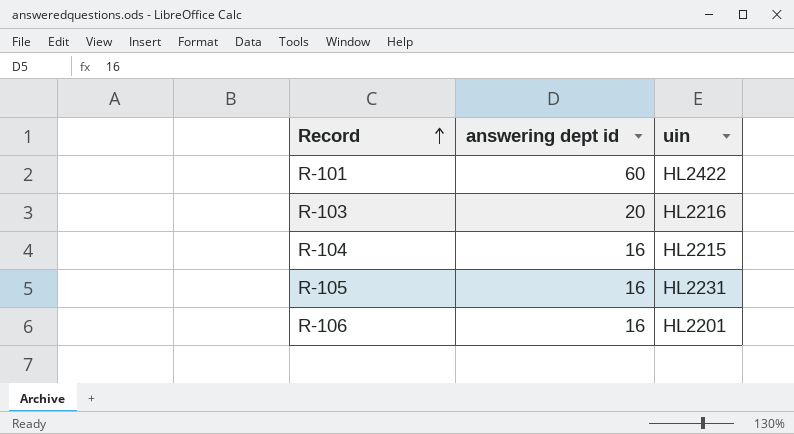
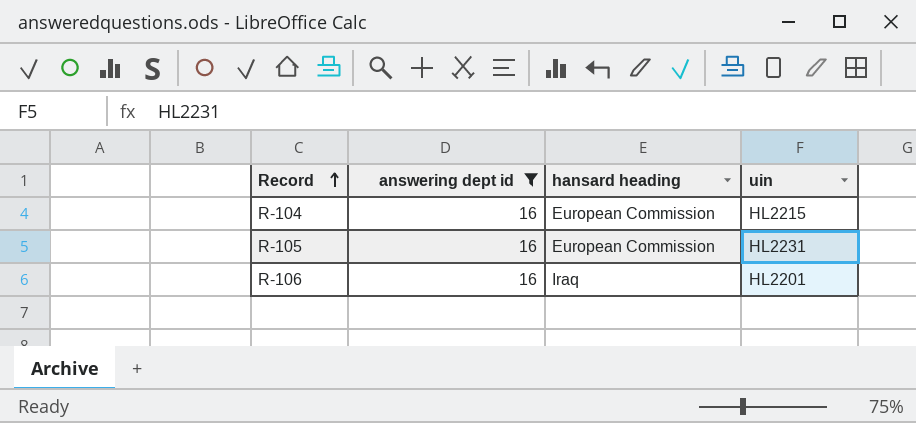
filter: none -> answering dept id = 16
column hansard heading | position: none -> 3

